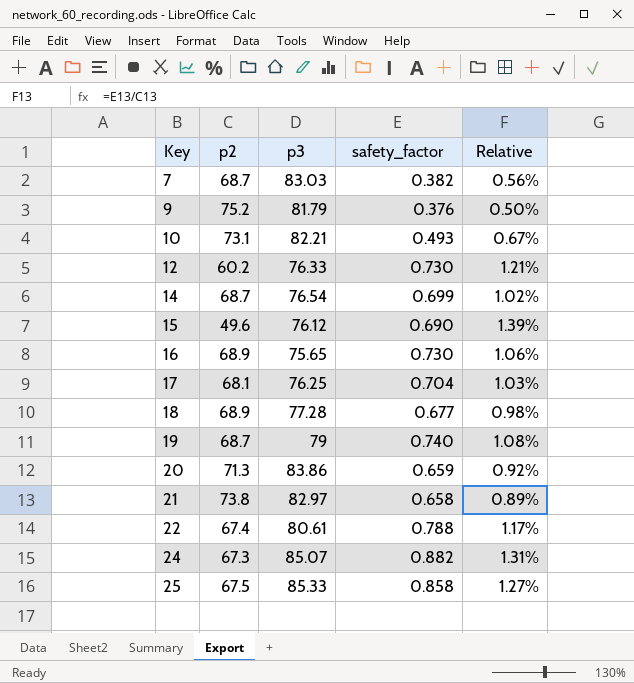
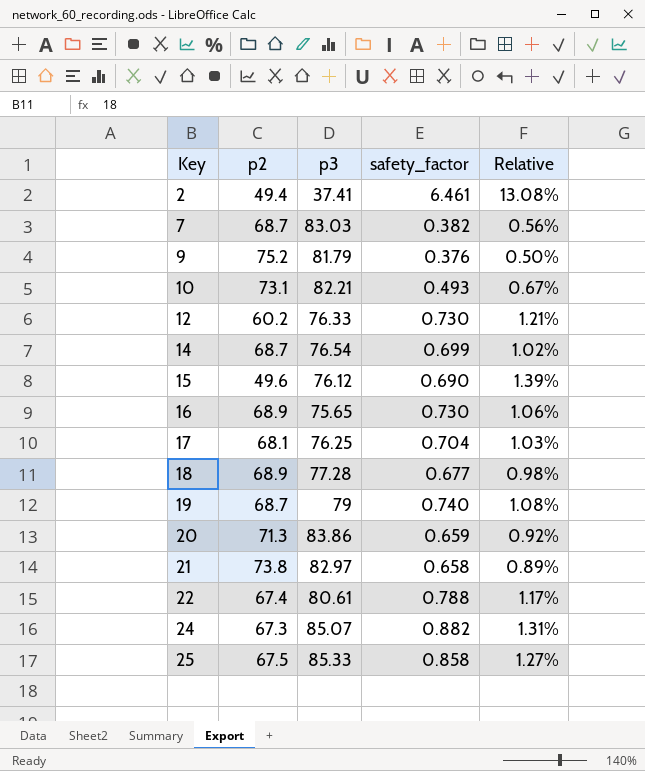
row 2: none -> 49.4 | 37.41 | 6.461 | 13.08%

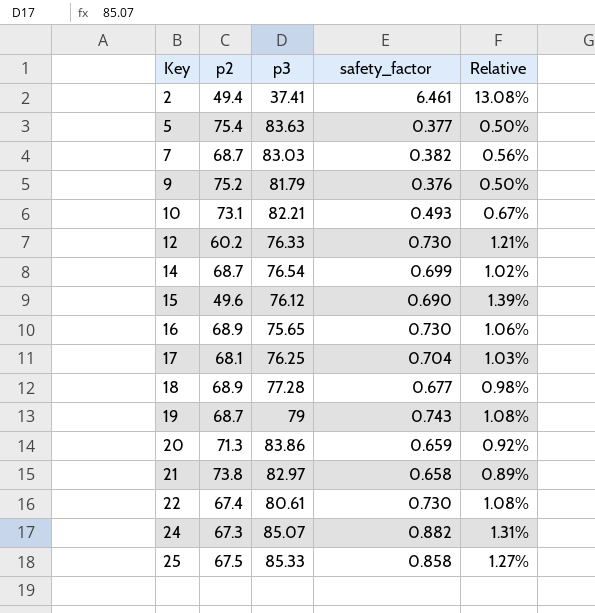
row 5: none -> 75.4 | 83.63 | 0.377 | 0.50%
19 | safety_factor: 0.740 -> 0.743
22 | safety_factor: 0.788 -> 0.730
22 | Relative: 1.17% -> 1.08%

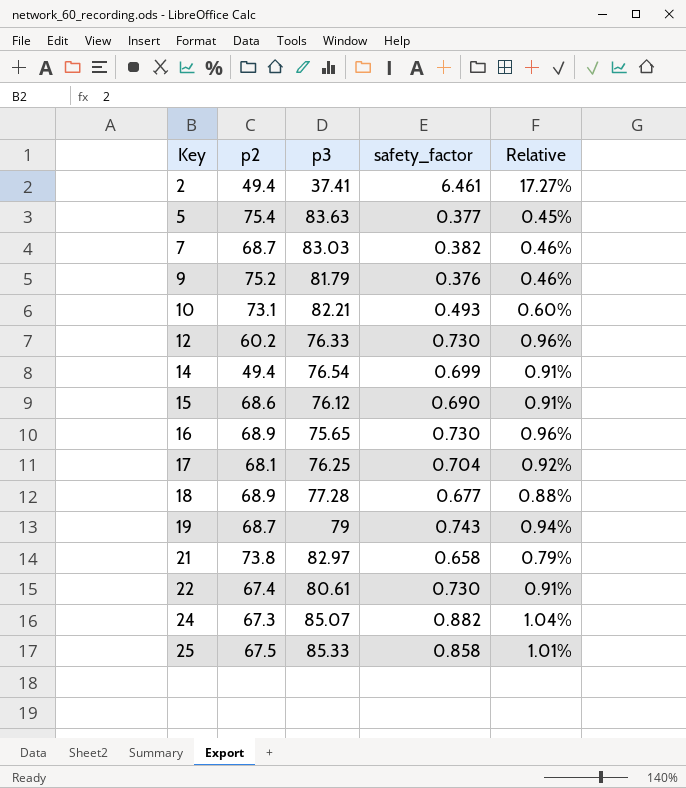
column Relative | formula: [safety_factor] / [p2] -> [safety_factor] / [p3]
row 20: 71.3 | 83.86 | 0.659 | 0.92% -> none
14 | p2: 68.7 -> 49.4
15 | p2: 49.6 -> 68.6

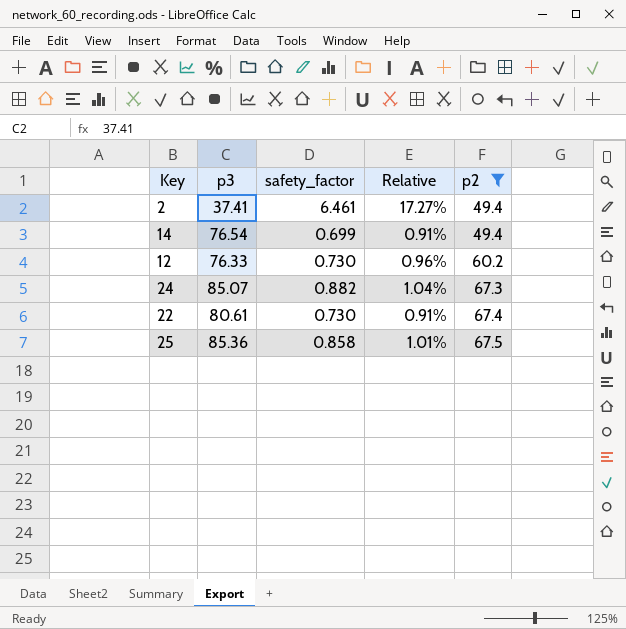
filter: none -> p2 <= 67.5
row order: Key ascending -> p2 ascending
column p2 | position: 2 -> 5
25 | p3: 85.33 -> 85.36

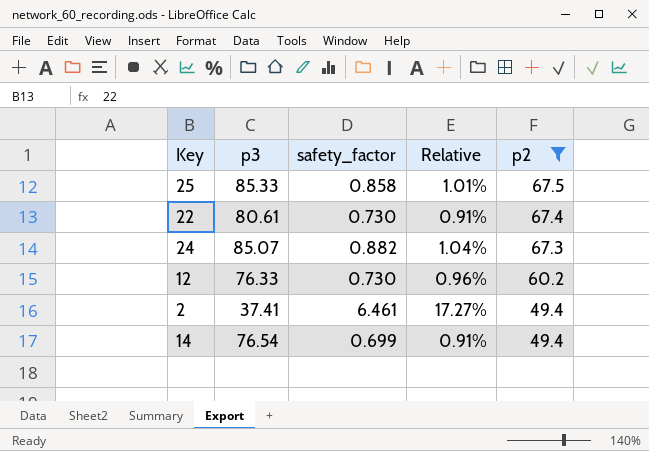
row order: p2 ascending -> p2 descending
25 | p3: 85.36 -> 85.33

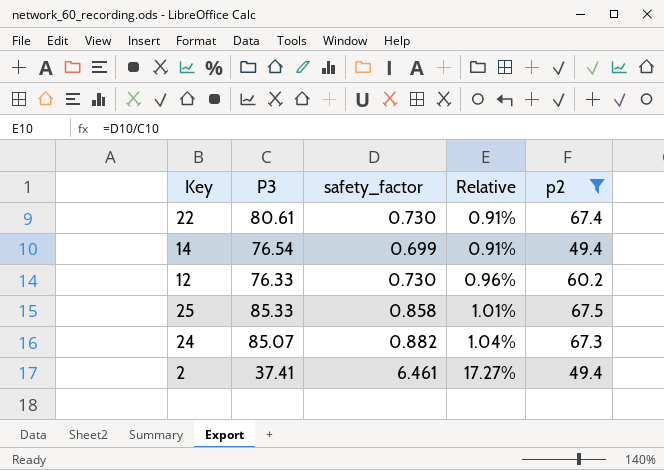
row order: p2 descending -> Relative ascending
column name: p3 -> P3

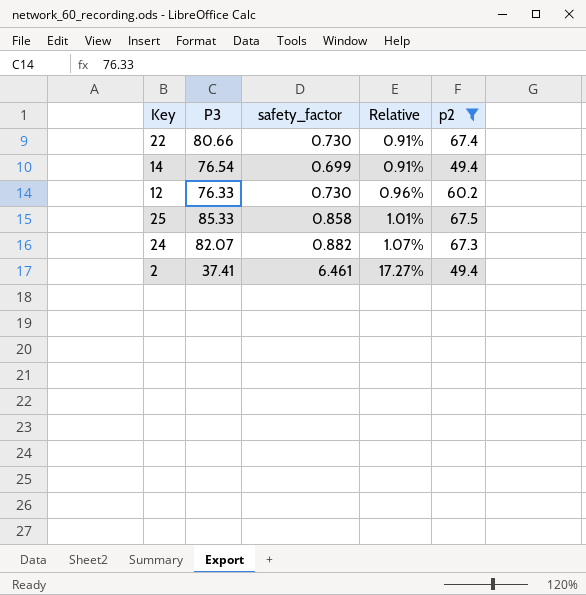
22 | P3: 80.61 -> 80.66
24 | P3: 85.07 -> 82.07
24 | Relative: 1.04% -> 1.07%

